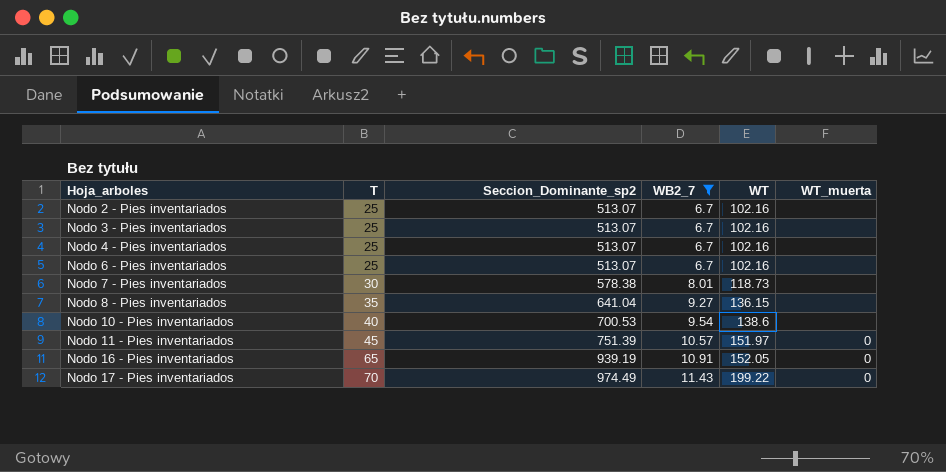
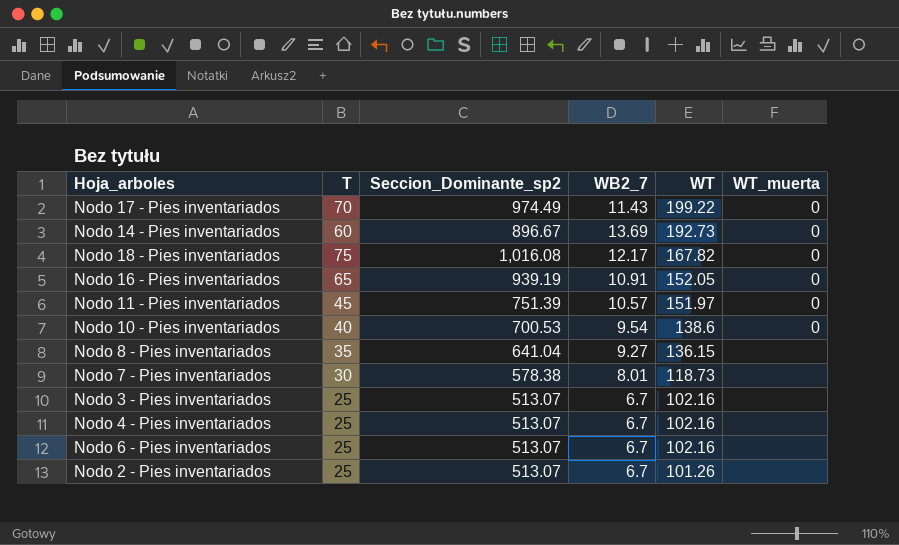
filter: WB2_7 <= 11.43 -> none
row order: Hoja_arboles ascending -> WT descending
Nodo 10 - Pies inventariados | WT_muerta: none -> 0
Nodo 2 - Pies inventariados | WT: 102.16 -> 101.26

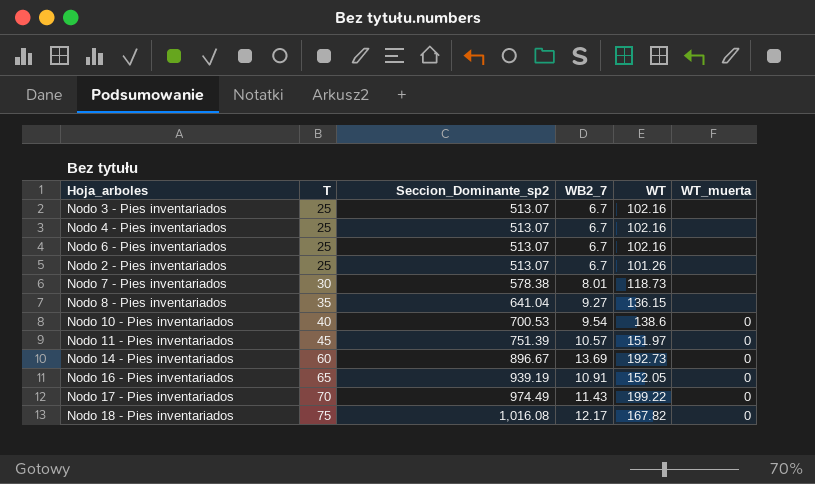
row order: WT descending -> T ascending

